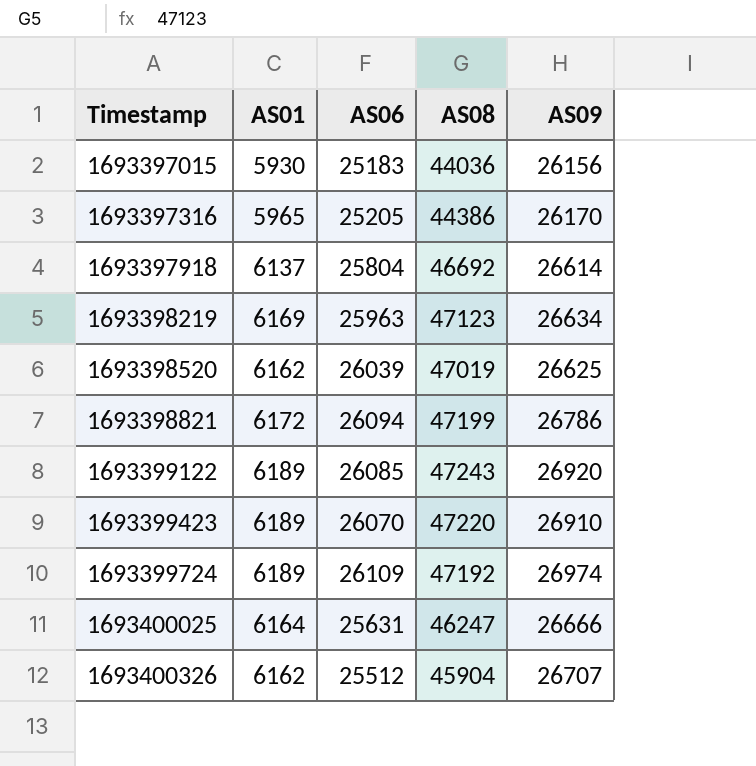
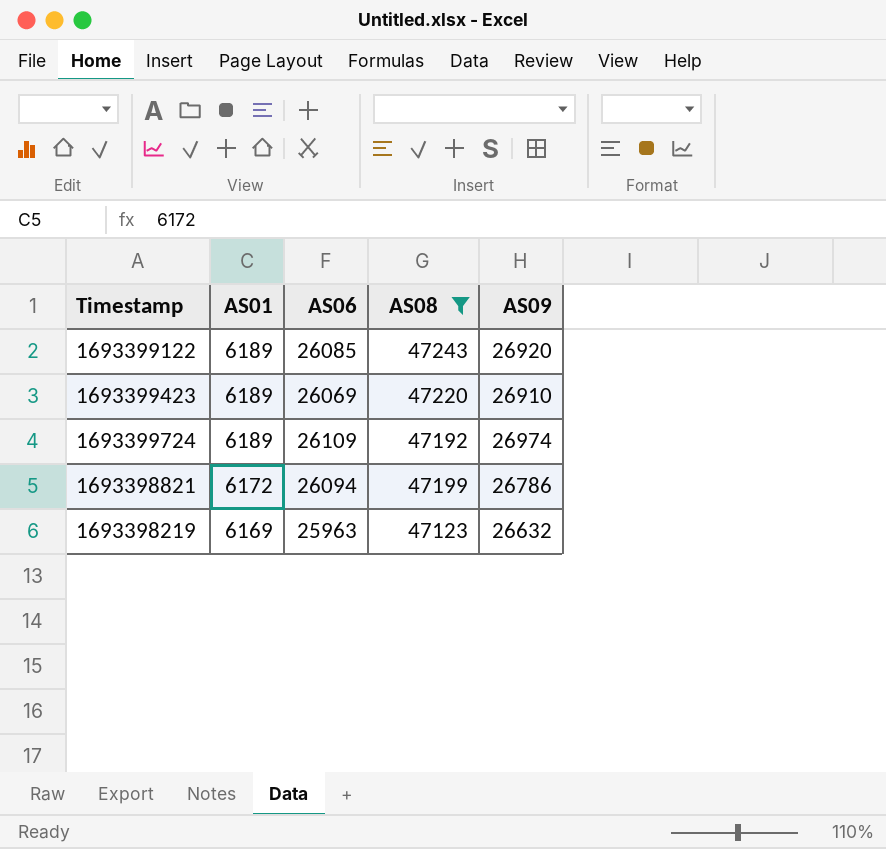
filter: none -> AS08 >= 47123
row order: Timestamp ascending -> AS01 descending
1693399423 | AS06: 26070 -> 26069
1693398219 | AS09: 26634 -> 26632

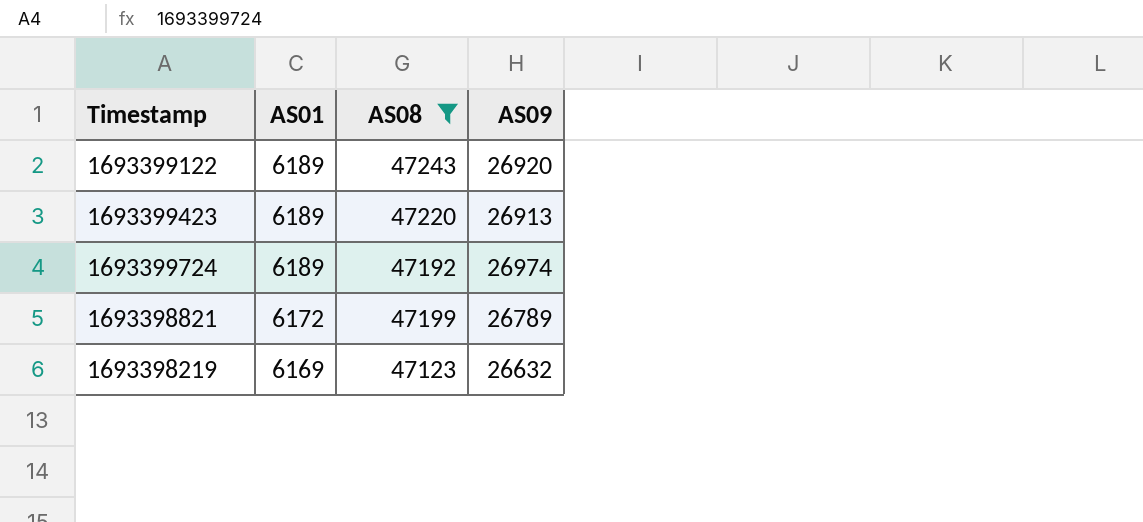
column AS06 | position: 3 -> none
1693399423 | AS09: 26910 -> 26913
1693398821 | AS09: 26786 -> 26789

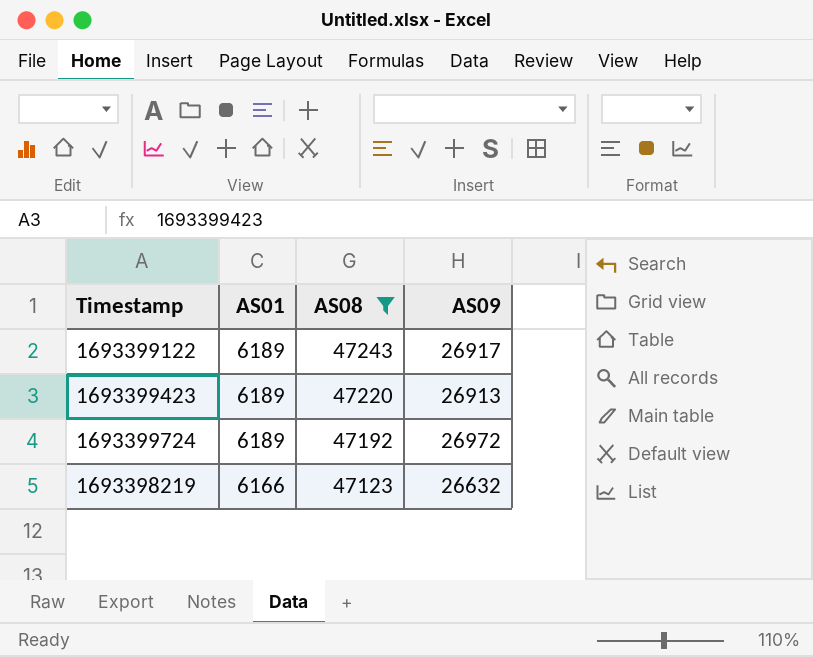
row 1693398821: 6172 | 47199 | 26789 -> none
1693399122 | AS09: 26920 -> 26917
1693399724 | AS09: 26974 -> 26972
1693398219 | AS01: 6169 -> 6166

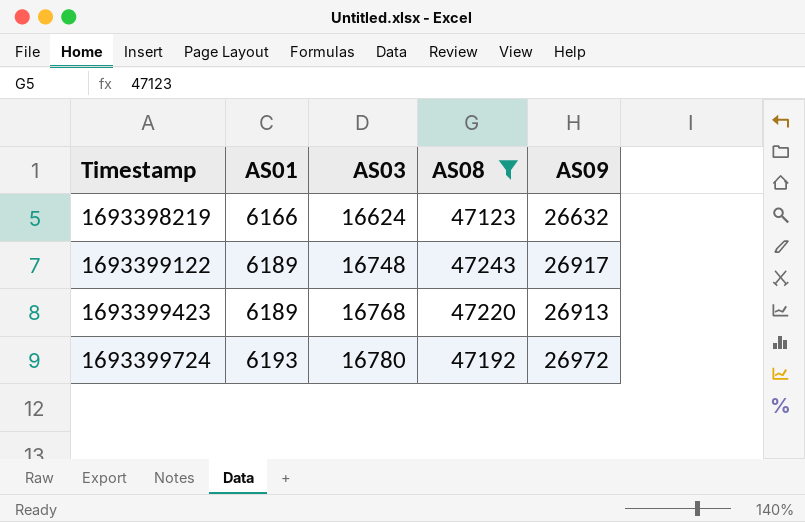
row order: AS01 descending -> Timestamp ascending
column AS03 | position: none -> 3
1693399724 | AS01: 6189 -> 6193

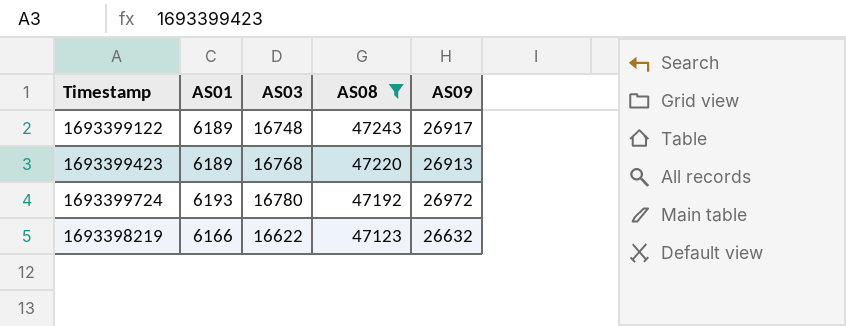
row order: Timestamp ascending -> AS08 descending
1693398219 | AS03: 16624 -> 16622

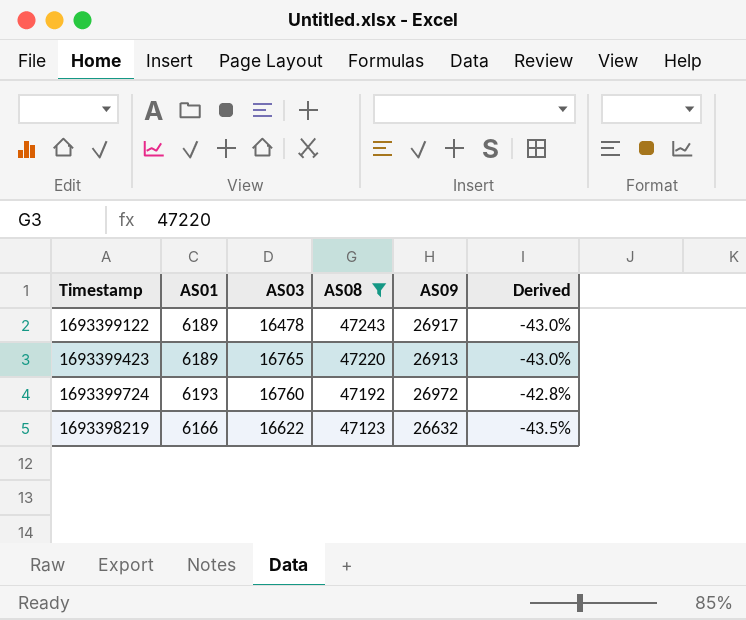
column Derived | formula: none -> ([AS09] - [AS08]) / [AS08]
1693399122 | AS03: 16748 -> 16478
1693399423 | AS03: 16768 -> 16765
1693399724 | AS03: 16780 -> 16760

